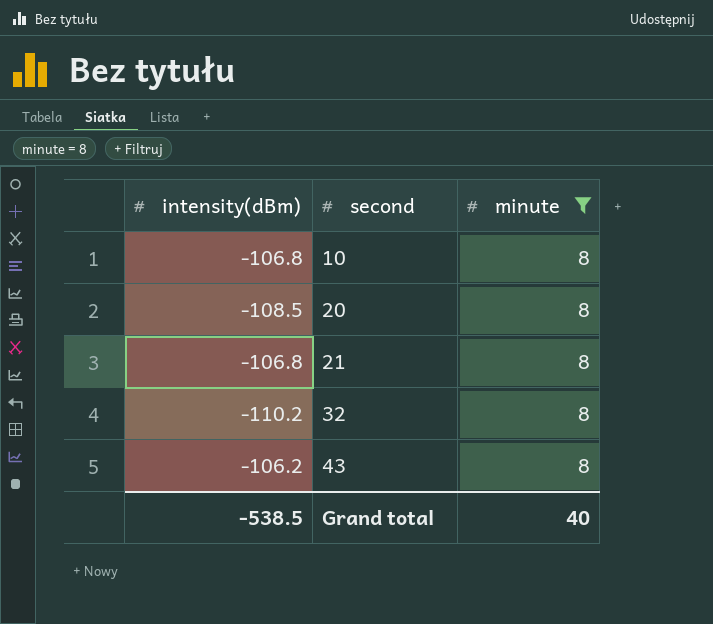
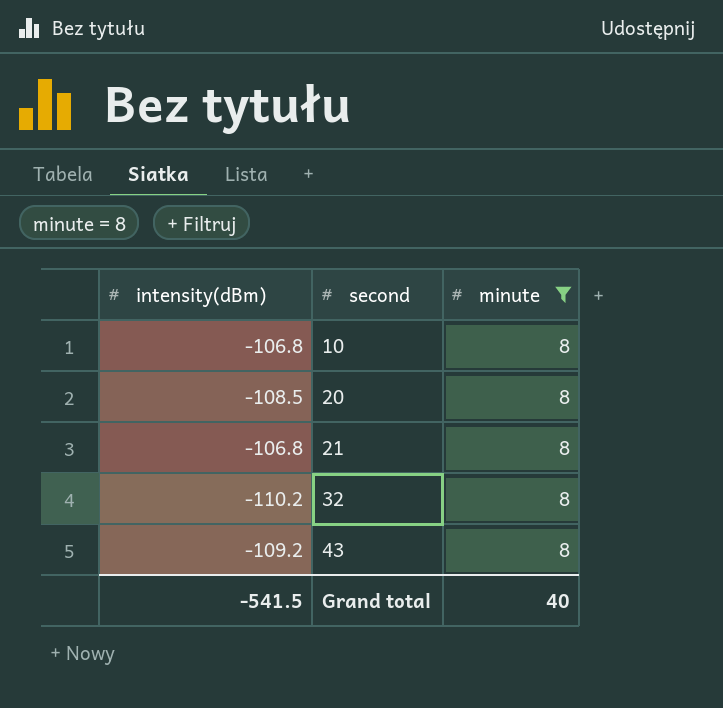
43 | intensity(dBm): -106.2 -> -109.2
Grand total | intensity(dBm): -538.5 -> -541.5

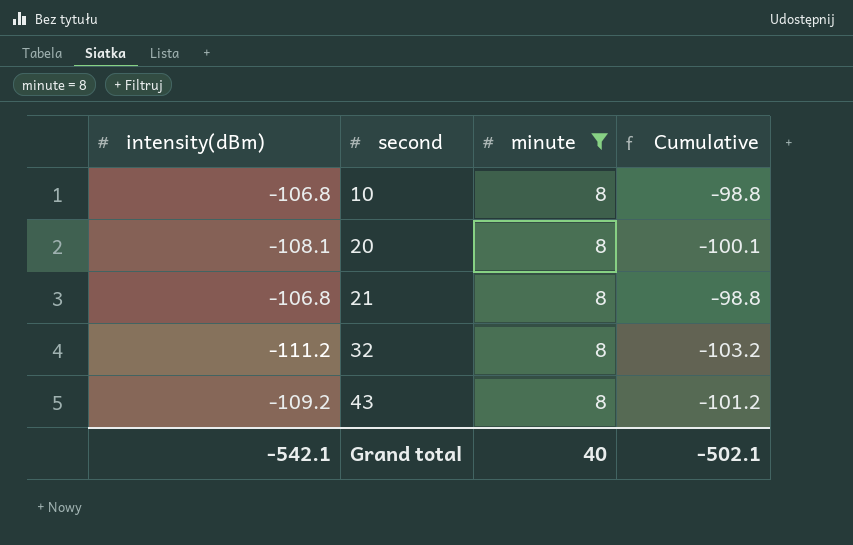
column Cumulative | formula: none -> [intensity(dBm)] + [minute]
20 | intensity(dBm): -108.5 -> -108.1
32 | intensity(dBm): -110.2 -> -111.2
Grand total | intensity(dBm): -541.5 -> -542.1

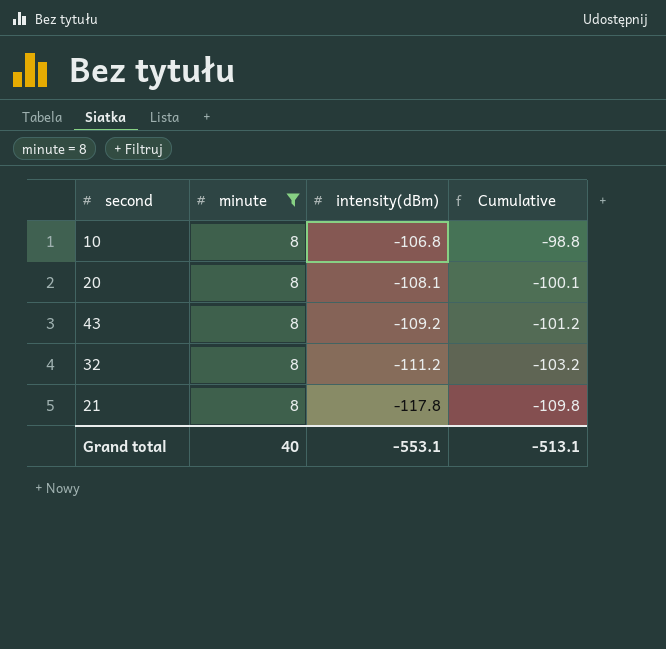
row order: second ascending -> intensity(dBm) descending
column intensity(dBm) | position: 1 -> 3
21 | intensity(dBm): -106.8 -> -117.8
21 | Cumulative: -98.8 -> -109.8
Grand total | intensity(dBm): -542.1 -> -553.1
Grand total | Cumulative: -502.1 -> -513.1

